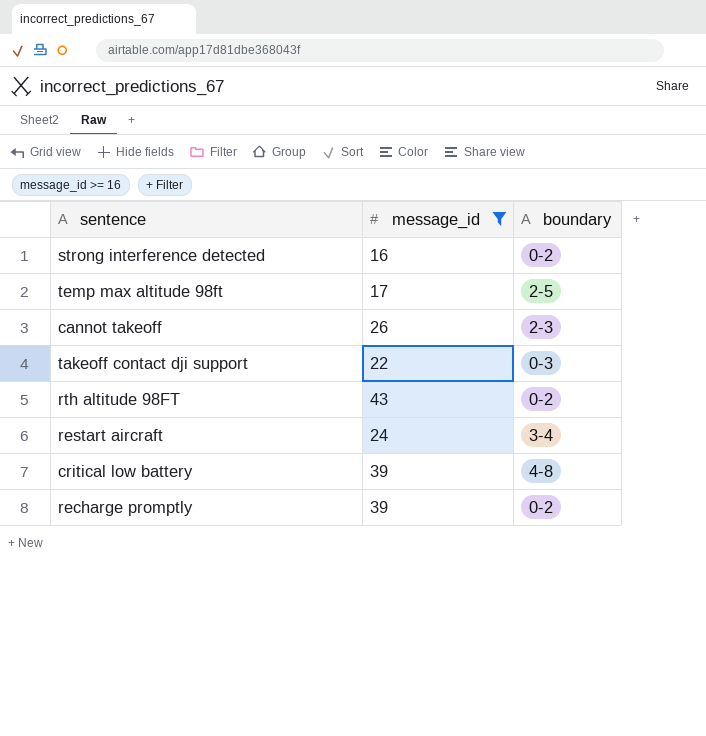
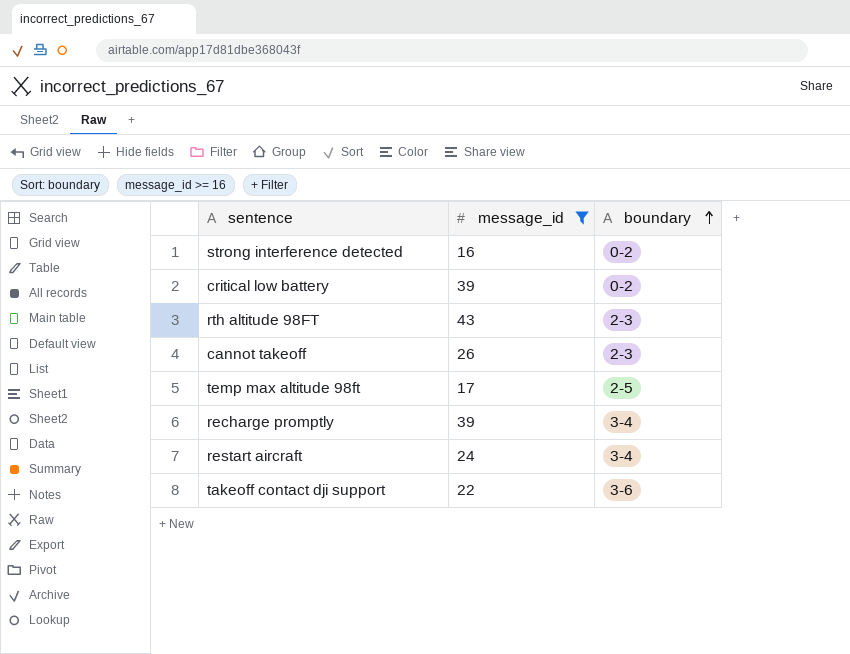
row order: none -> boundary ascending
critical low battery | boundary: 4-8 -> 0-2
rth altitude 98FT | boundary: 0-2 -> 2-3
recharge promptly | boundary: 0-2 -> 3-4
takeoff contact dji support | boundary: 0-3 -> 3-6

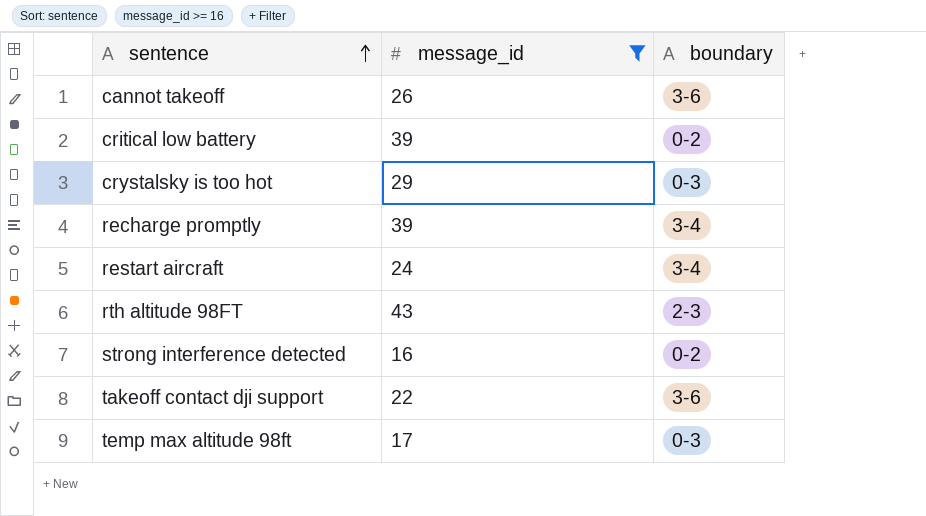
row order: boundary ascending -> sentence ascending
cannot takeoff | boundary: 2-3 -> 3-6
row crystalsky is too hot: none -> 29 | 0-3
temp max altitude 98ft | boundary: 2-5 -> 0-3

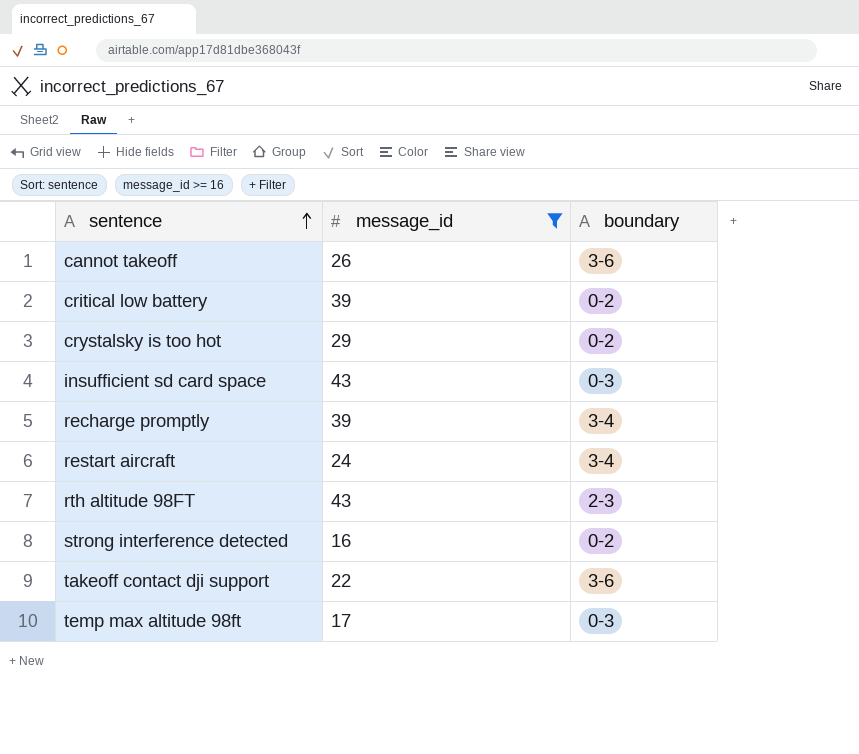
crystalsky is too hot | boundary: 0-3 -> 0-2
row insufficient sd card space: none -> 43 | 0-3

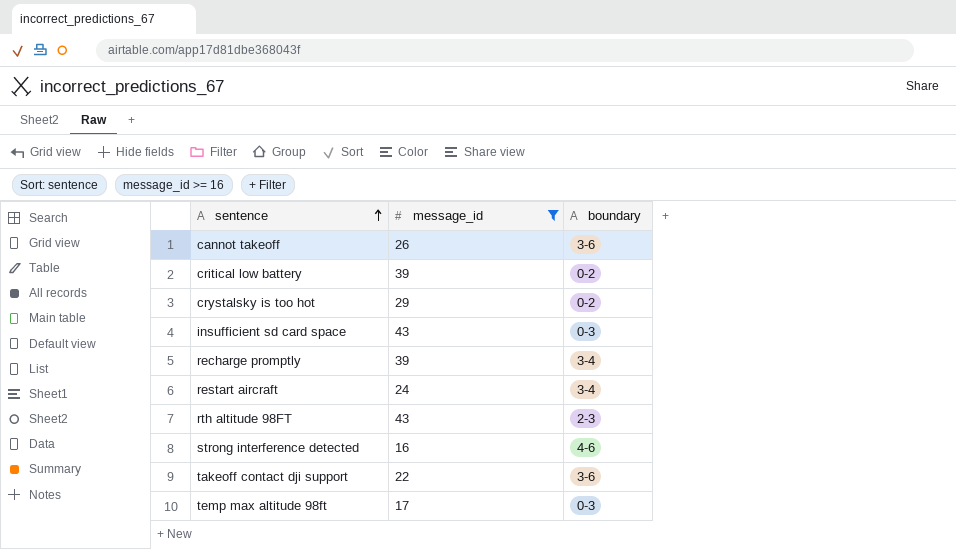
strong interference detected | boundary: 0-2 -> 4-6

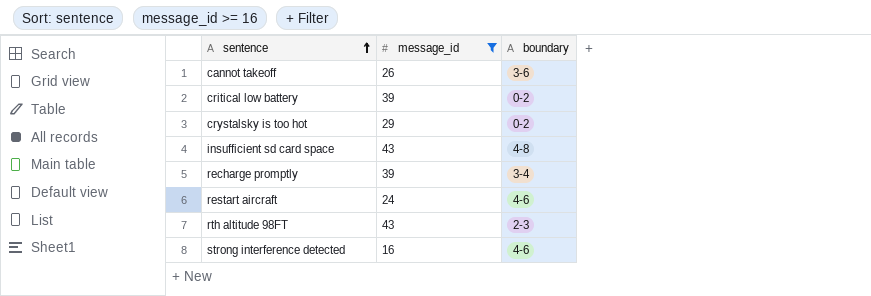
row takeoff contact dji support: 22 | 3-6 -> none
row temp max altitude 98ft: 17 | 0-3 -> none
insufficient sd card space | boundary: 0-3 -> 4-8
restart aircraft | boundary: 3-4 -> 4-6

